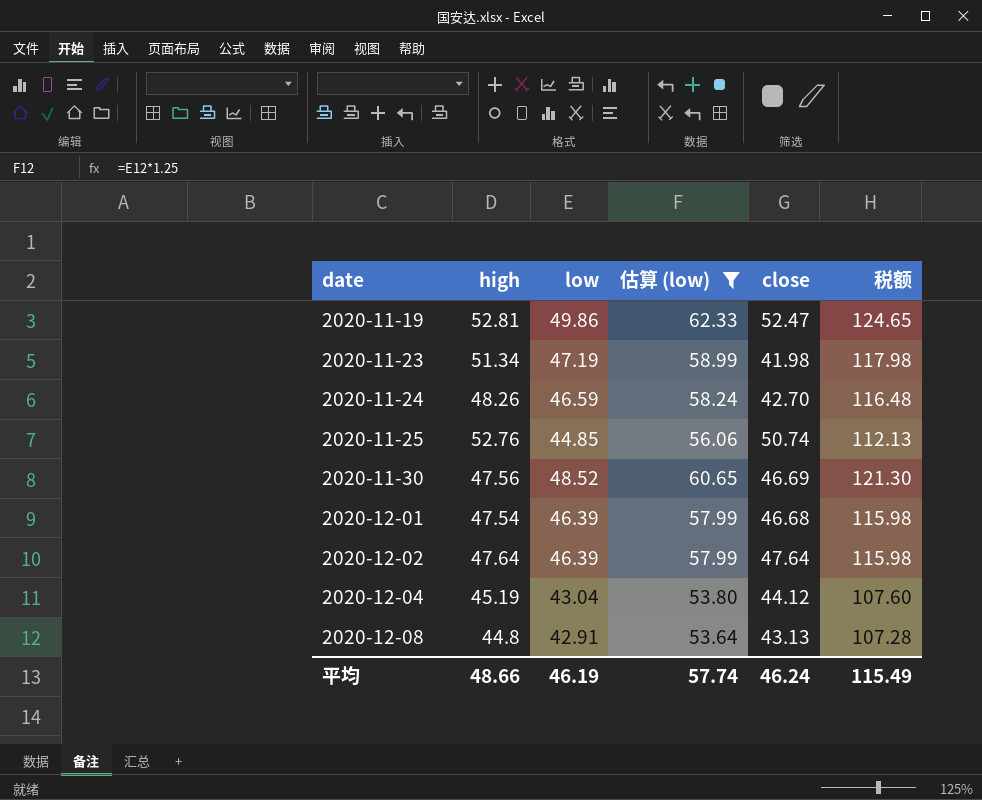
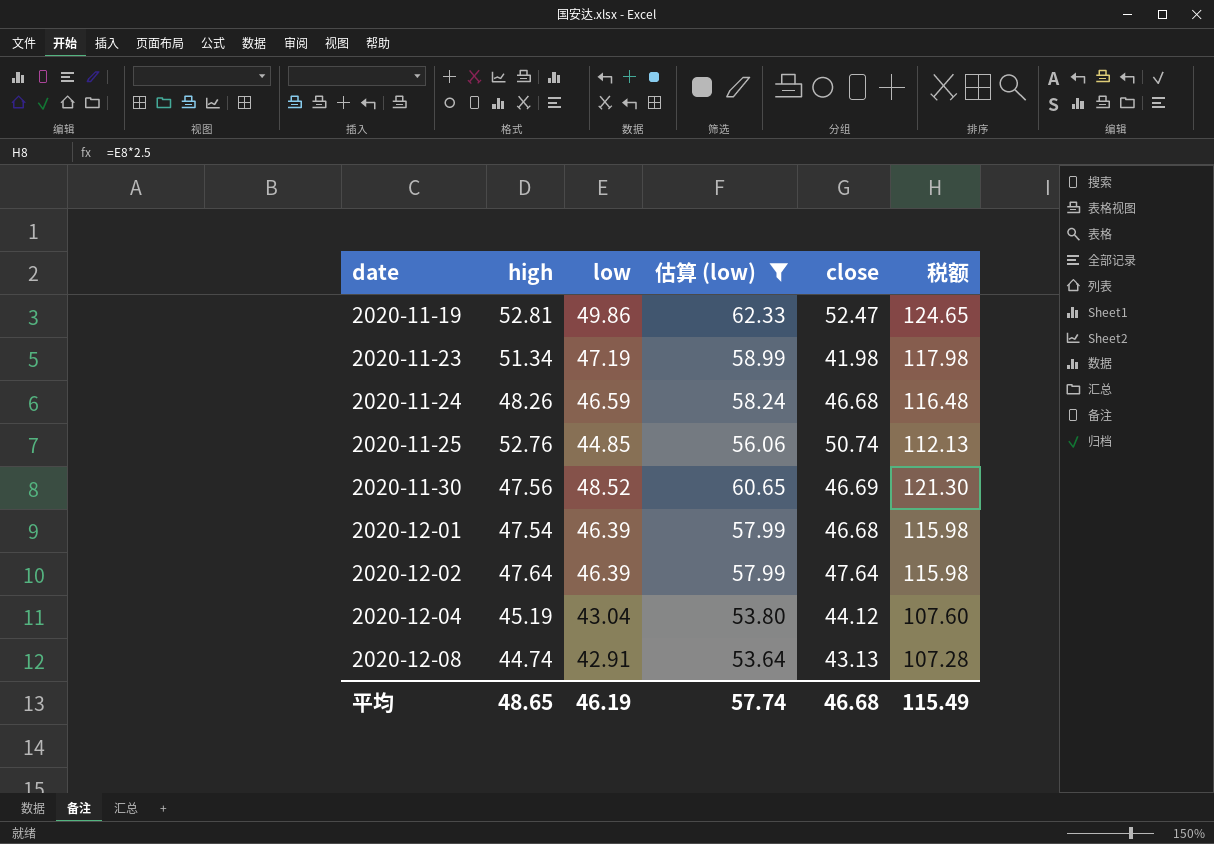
2020-11-24 | close: 42.70 -> 46.68
2020-12-08 | high: 44.8 -> 44.74
平均 | high: 48.66 -> 48.65
平均 | close: 46.24 -> 46.68

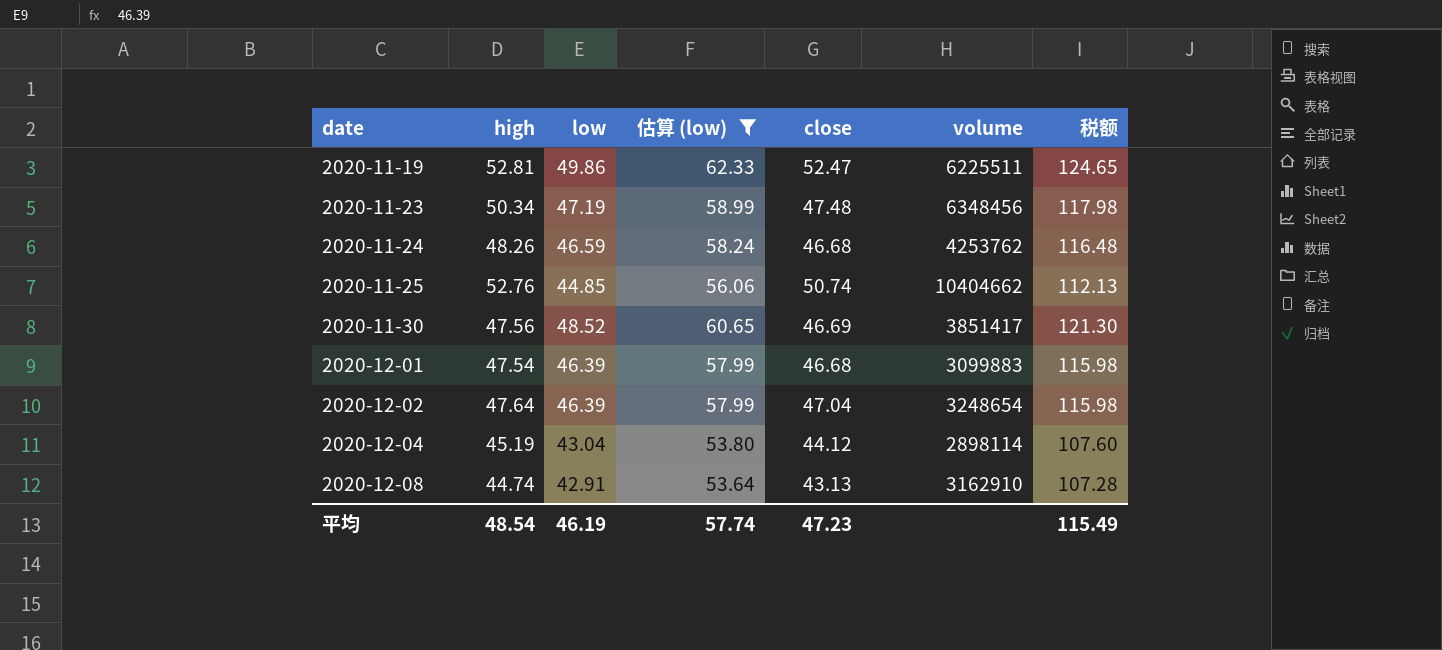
column volume | position: none -> 6
2020-11-23 | high: 51.34 -> 50.34
2020-11-23 | close: 41.98 -> 47.48
2020-12-02 | close: 47.64 -> 47.04
平均 | high: 48.65 -> 48.54
平均 | close: 46.68 -> 47.23

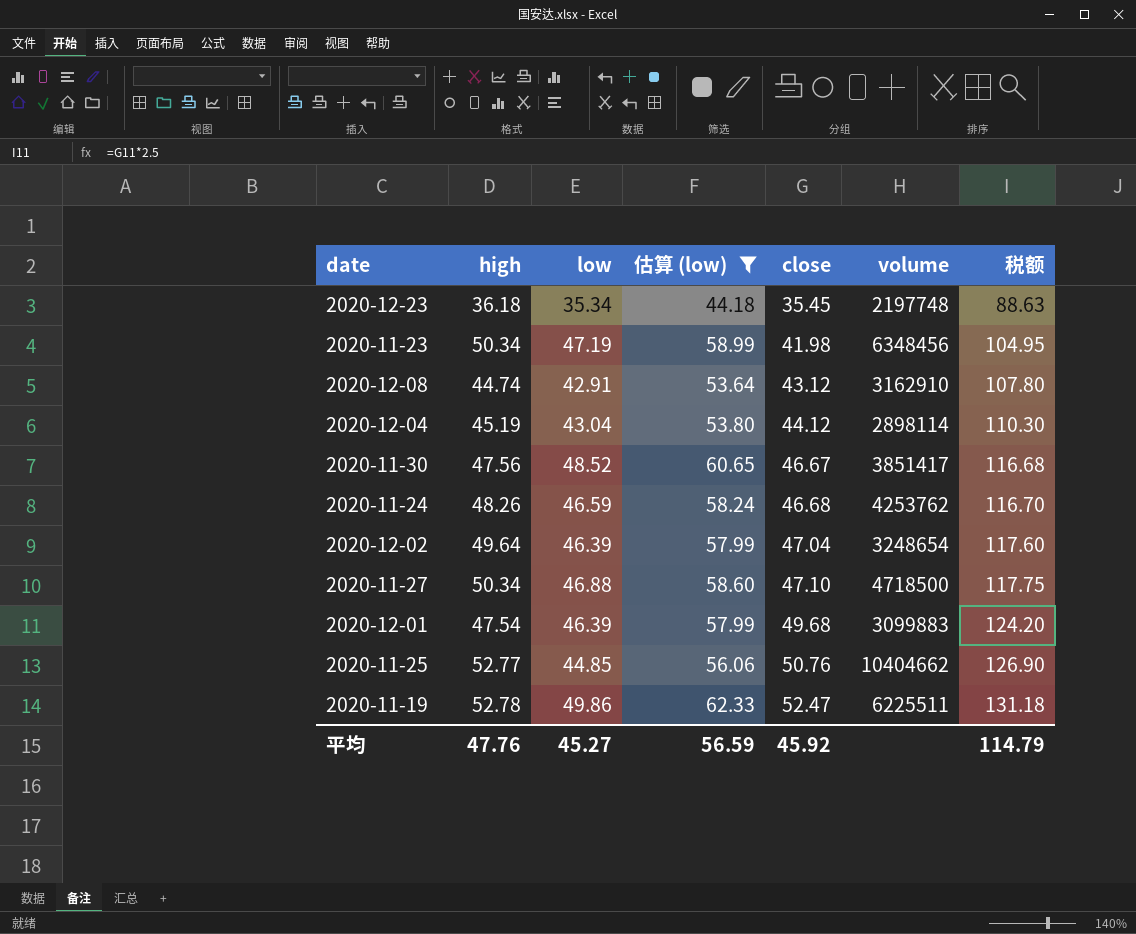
row order: date ascending -> close ascending
column 税额 | formula: [low] * 2.5 -> [close] * 2.5
row 2020-12-23: none -> 36.18 | 35.34 | 44.18 | 35.45 | 2197748 | 88.63
2020-11-23 | close: 47.48 -> 41.98
2020-12-08 | close: 43.13 -> 43.12
2020-11-30 | close: 46.69 -> 46.67
2020-12-02 | high: 47.64 -> 49.64
row 2020-11-27: none -> 50.34 | 46.88 | 58.60 | 47.10 | 4718500 | 117.75
2020-12-01 | close: 46.68 -> 49.68
2020-11-25 | high: 52.76 -> 52.77
2020-11-25 | close: 50.74 -> 50.76
2020-11-19 | high: 52.81 -> 52.78
平均 | high: 48.54 -> 47.76
平均 | low: 46.19 -> 45.27
平均 | 估算 (low): 57.74 -> 56.59
平均 | close: 47.23 -> 45.92
平均 | 税额: 115.49 -> 114.79

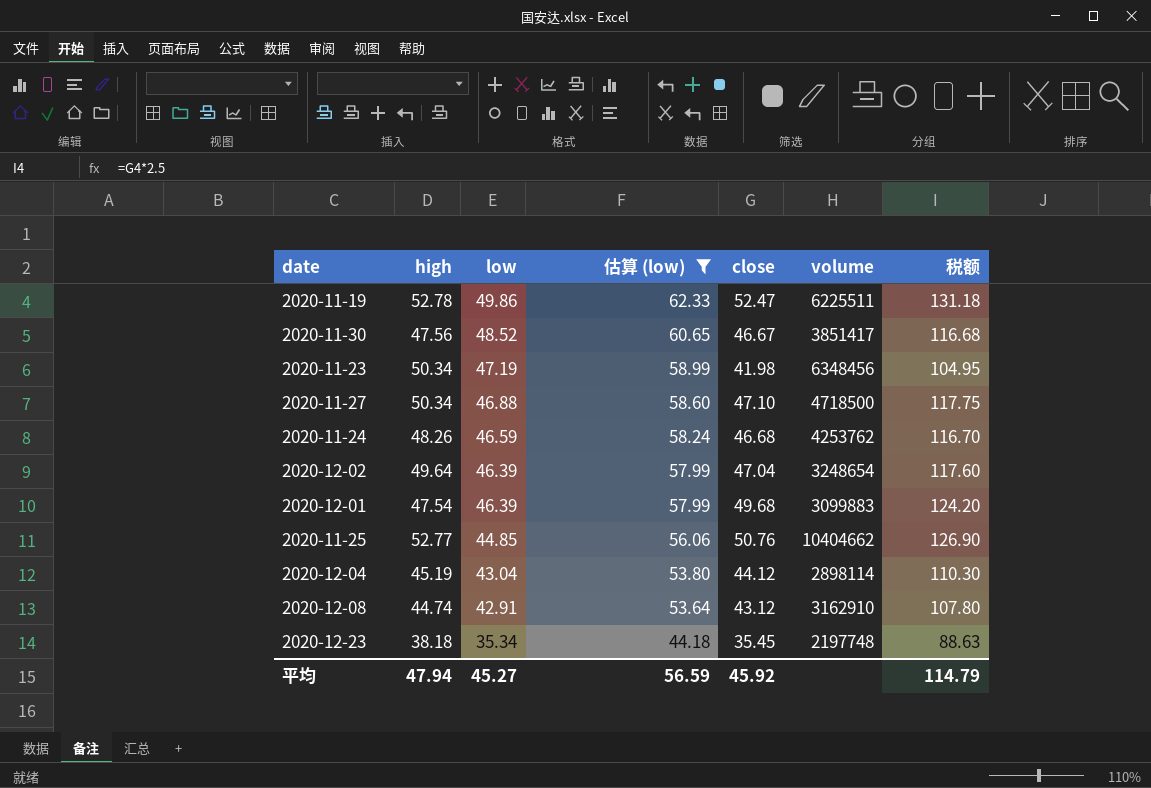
row order: close ascending -> low descending
2020-12-23 | high: 36.18 -> 38.18
平均 | high: 47.76 -> 47.94

